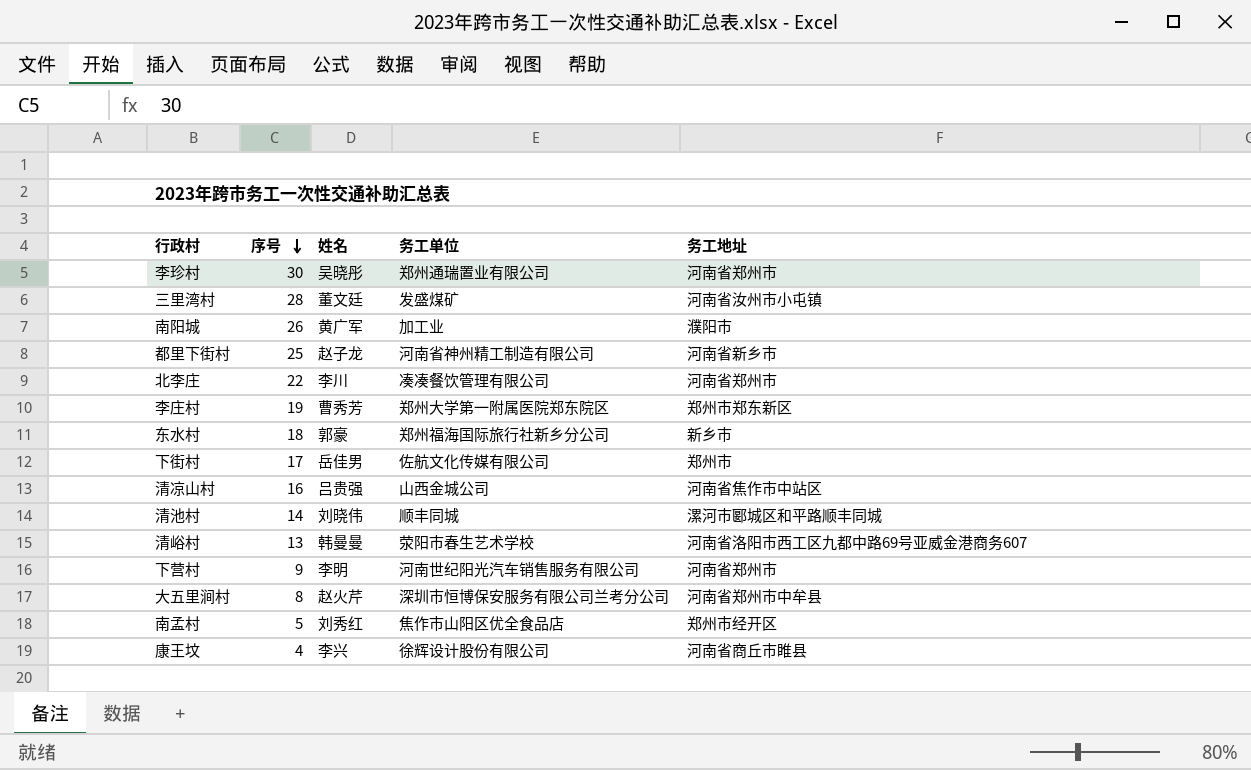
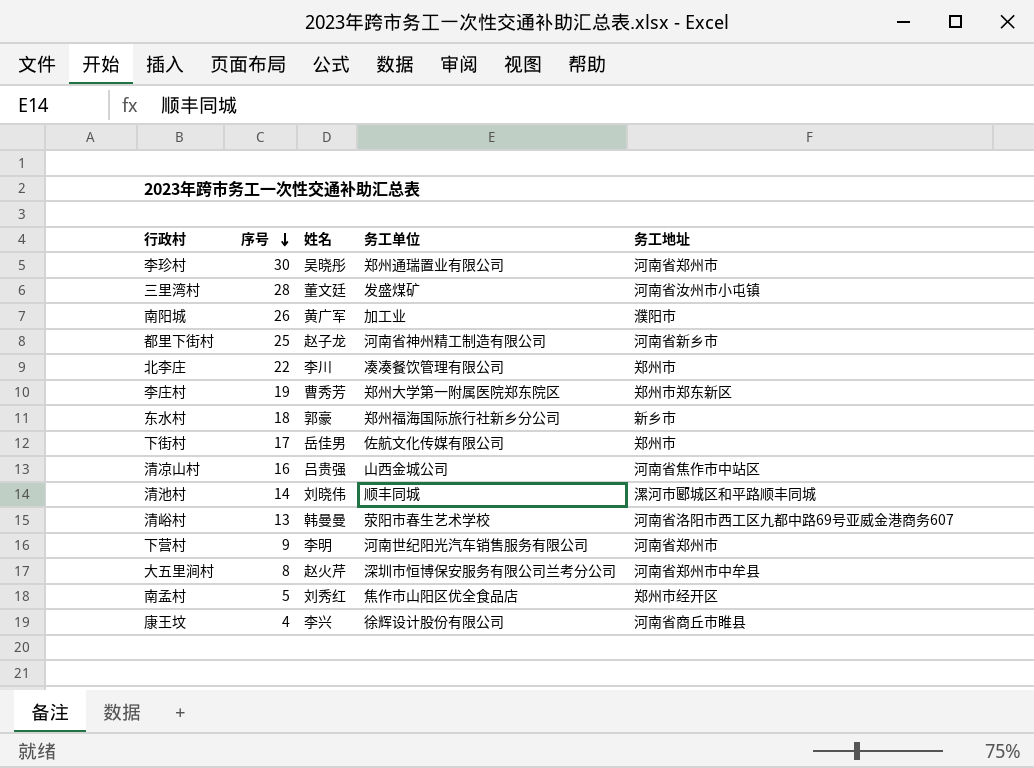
北李庄 | 务工地址: 河南省郑州市 -> 郑州市

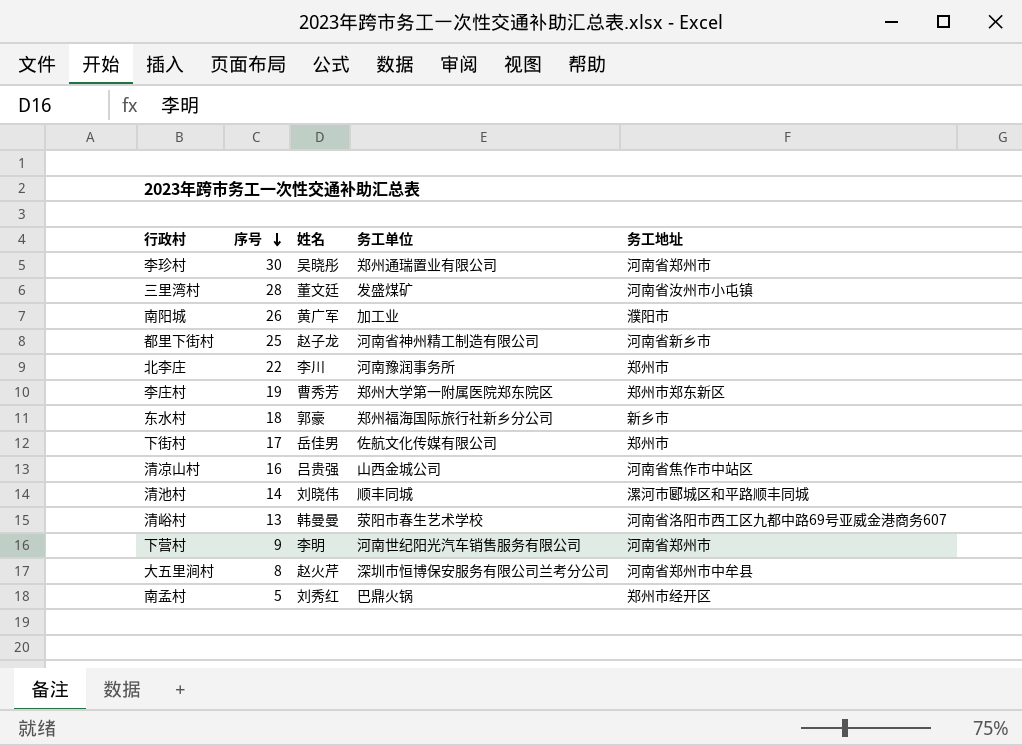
row 康王坟: 4 | 李兴 | 徐辉设计股份有限公司 | 河南省商丘市睢县 -> none
北李庄 | 务工单位: 凑凑餐饮管理有限公司 -> 河南豫润事务所
南孟村 | 务工单位: 焦作市山阳区优全食品店 -> 巴鼎火锅

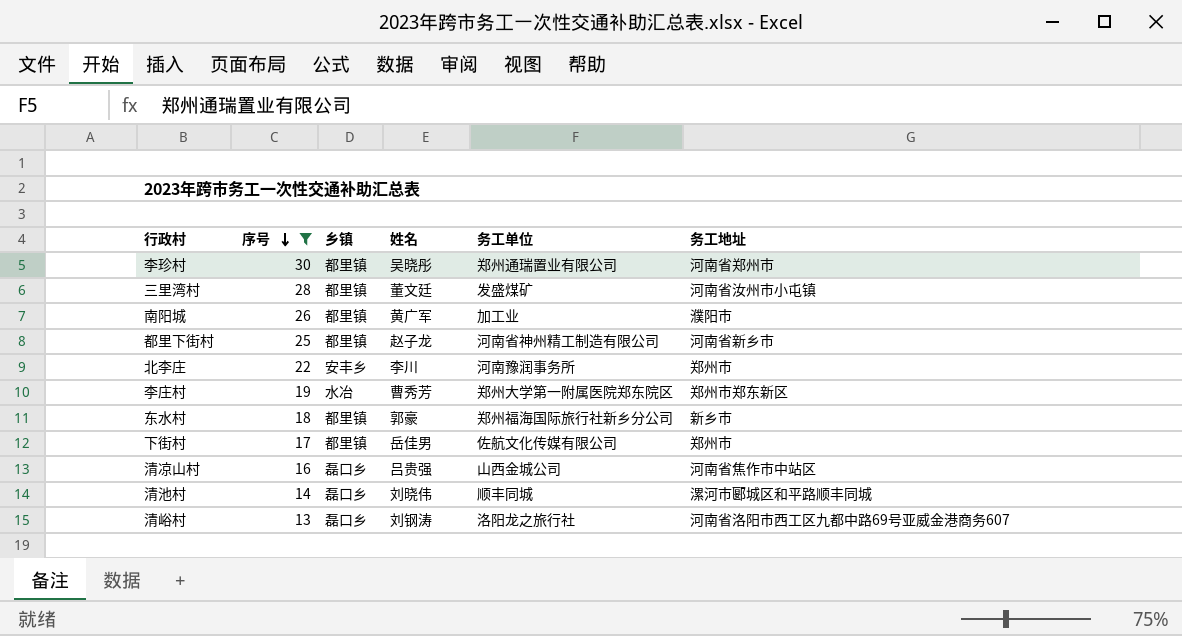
filter: none -> 序号 >= 13
column 乡镇 | position: none -> 3
清峪村 | 姓名: 韩曼曼 -> 刘钢涛
清峪村 | 务工单位: 荥阳市春生艺术学校 -> 洛阳龙之旅行社

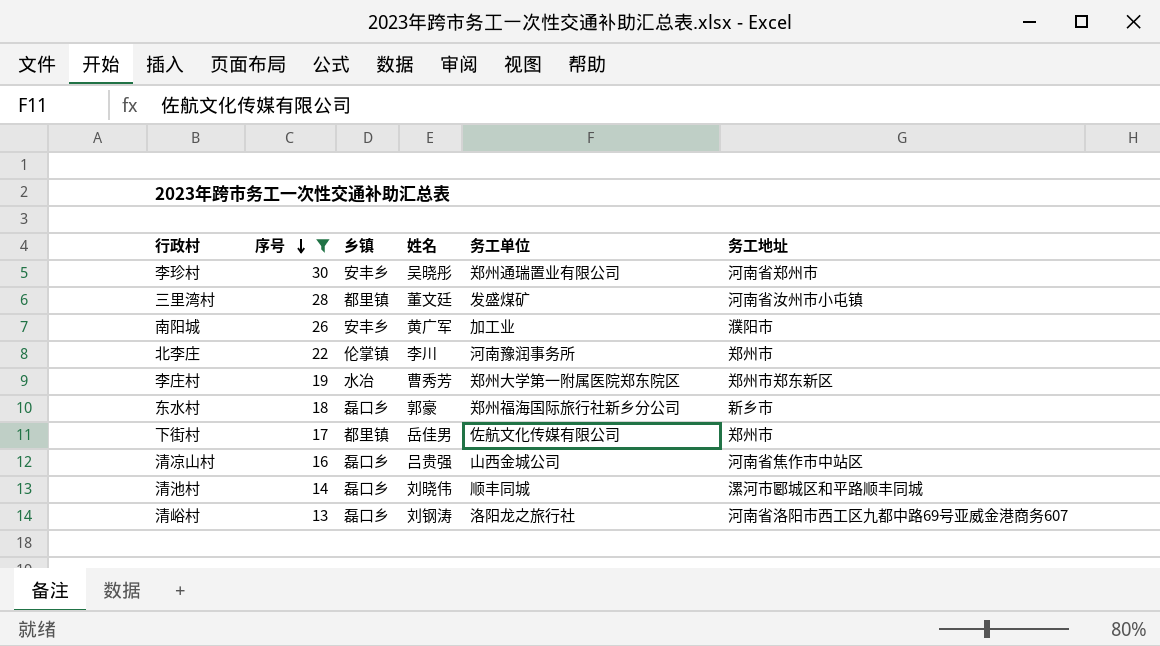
row 都里下街村: 25 | 都里镇 | 赵子龙 | 河南省神州精工制造有限公司 | 河南省新乡市 -> none
李珍村 | 乡镇: 都里镇 -> 安丰乡
南阳城 | 乡镇: 都里镇 -> 安丰乡
北李庄 | 乡镇: 安丰乡 -> 伦掌镇
东水村 | 乡镇: 都里镇 -> 磊口乡

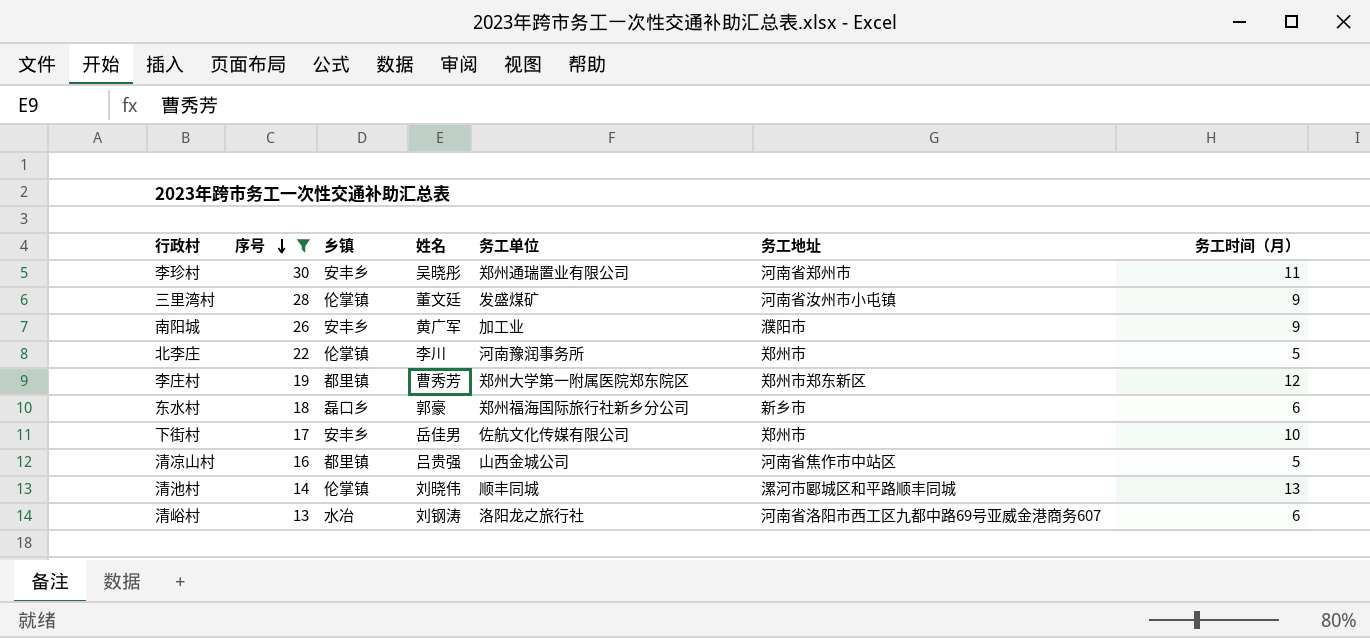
column 务工时间（月） | position: none -> 7
三里湾村 | 乡镇: 都里镇 -> 伦掌镇
李庄村 | 乡镇: 水冶 -> 都里镇
下街村 | 乡镇: 都里镇 -> 安丰乡
清凉山村 | 乡镇: 磊口乡 -> 都里镇
清池村 | 乡镇: 磊口乡 -> 伦掌镇
清峪村 | 乡镇: 磊口乡 -> 水冶

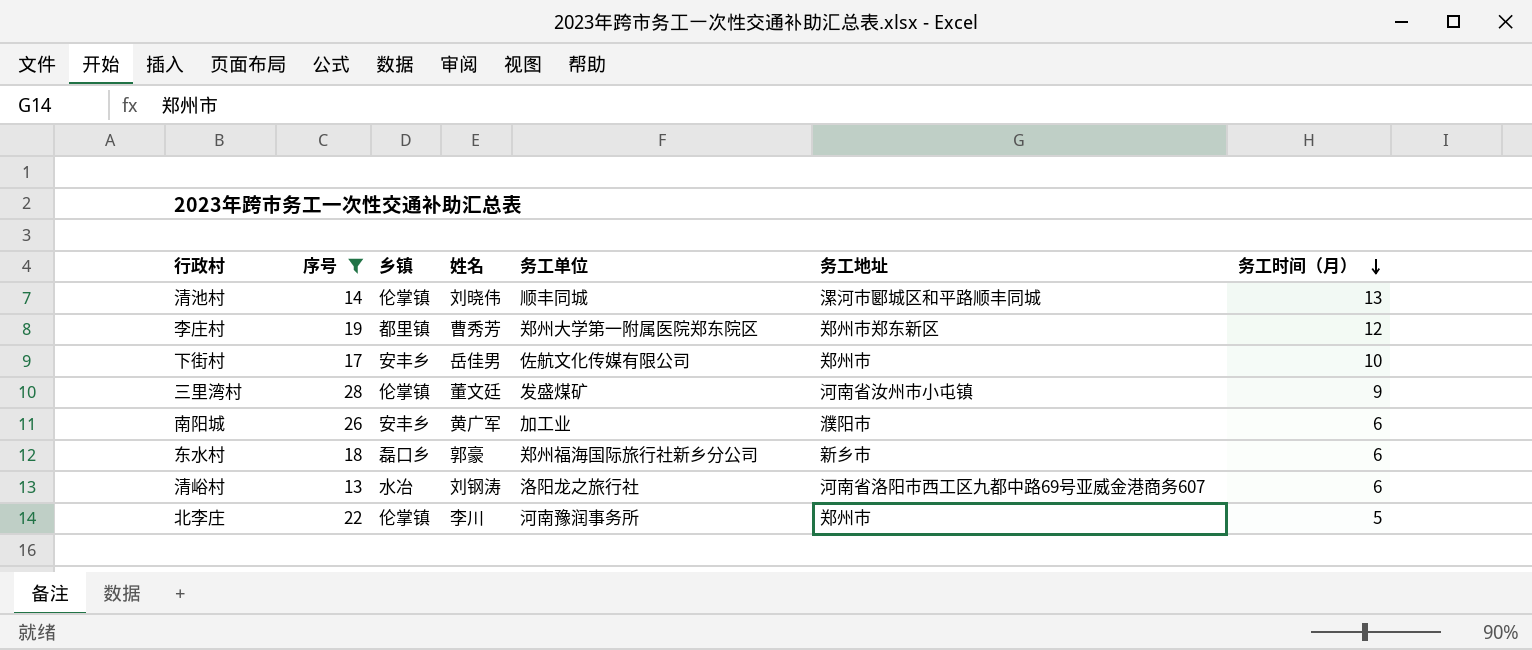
row order: 序号 descending -> 务工时间（月） descending
row 李珍村: 30 | 安丰乡 | 吴晓彤 | 郑州通瑞置业有限公司 | 河南省郑州市 | 11 -> none
row 清凉山村: 16 | 都里镇 | 吕贵强 | 山西金城公司 | 河南省焦作市中站区 | 5 -> none
南阳城 | 务工时间（月）: 9 -> 6

